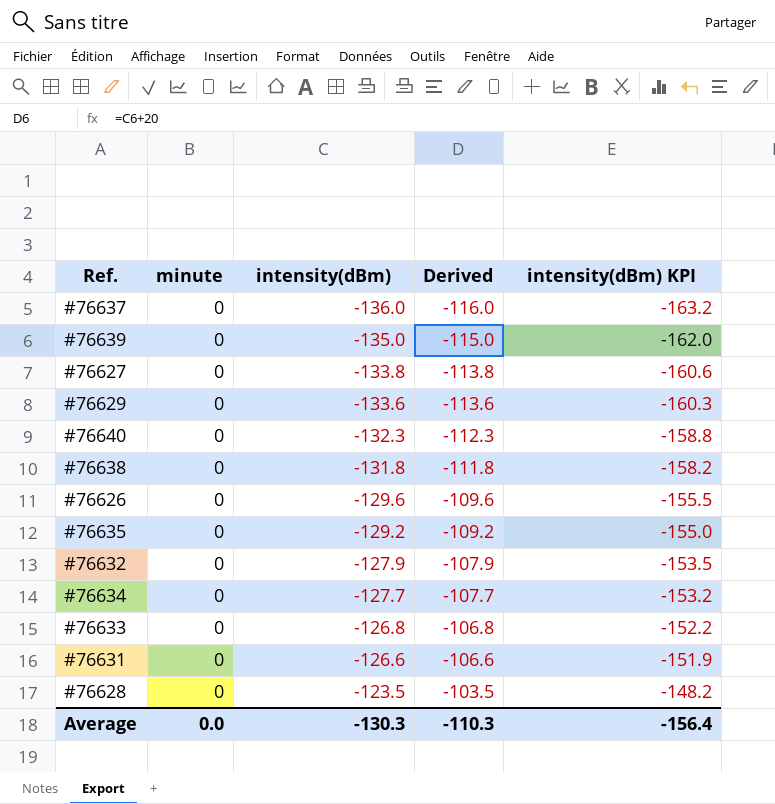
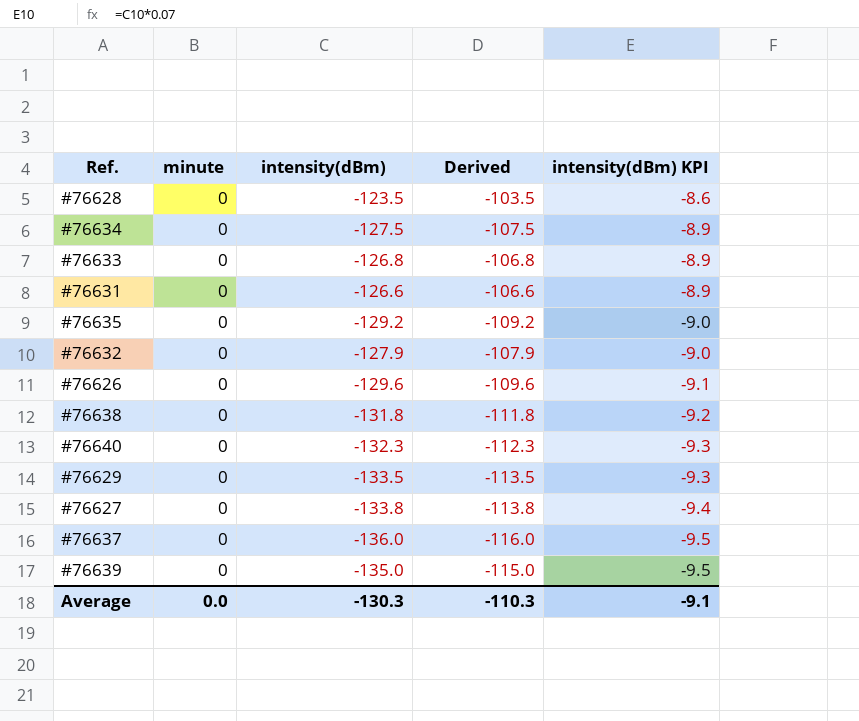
row order: intensity(dBm) ascending -> intensity(dBm) KPI descending
column intensity(dBm) KPI | formula: [intensity(dBm)] * 1.2 -> [intensity(dBm)] * 0.07
#76634 | intensity(dBm): -127.7 -> -127.5
#76634 | Derived: -107.7 -> -107.5
#76629 | intensity(dBm): -133.6 -> -133.5
#76629 | Derived: -113.6 -> -113.5
Average | intensity(dBm) KPI: -156.4 -> -9.1

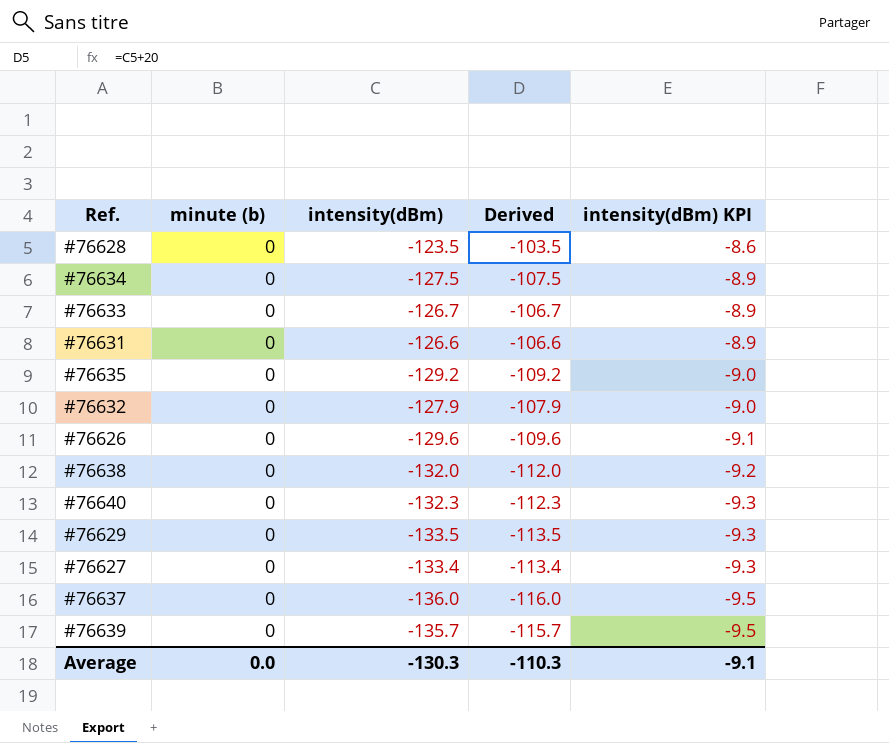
column name: minute -> minute (b)
#76633 | intensity(dBm): -126.8 -> -126.7
#76633 | Derived: -106.8 -> -106.7
#76638 | intensity(dBm): -131.8 -> -132.0
#76638 | Derived: -111.8 -> -112.0
#76627 | intensity(dBm): -133.8 -> -133.4
#76627 | Derived: -113.8 -> -113.4
#76627 | intensity(dBm) KPI: -9.4 -> -9.3
#76639 | intensity(dBm): -135.0 -> -135.7
#76639 | Derived: -115.0 -> -115.7

